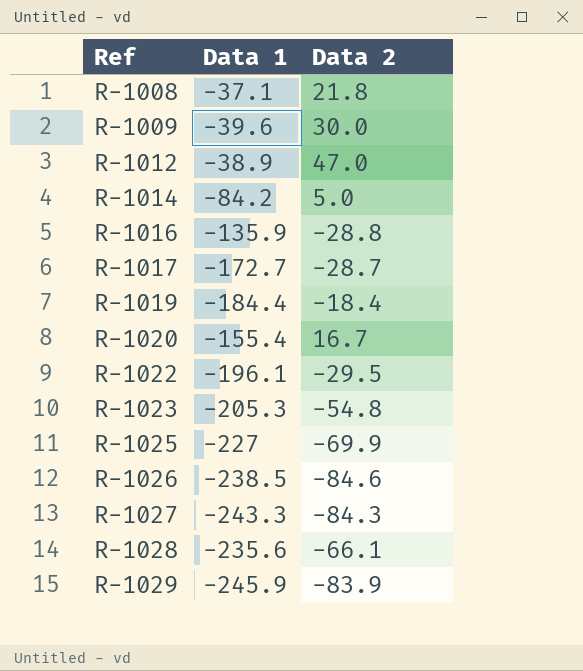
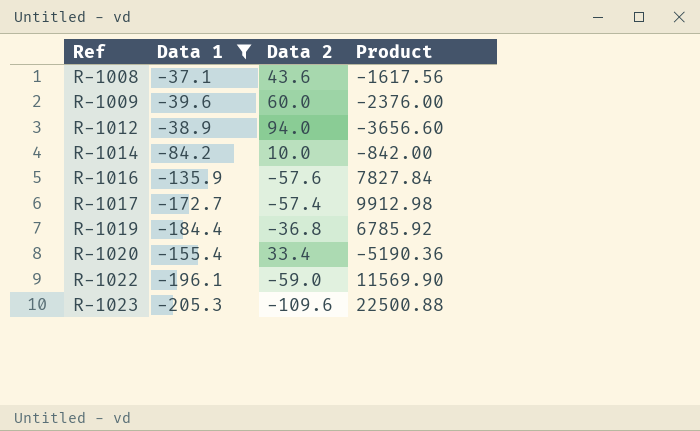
filter: none -> Data 1 >= -205.3
column Product | formula: none -> [Data 1] * [Data 2]
R-1008 | Data 2: 21.8 -> 43.6
R-1009 | Data 2: 30.0 -> 60.0
R-1012 | Data 2: 47.0 -> 94.0
R-1014 | Data 2: 5.0 -> 10.0
R-1016 | Data 2: -28.8 -> -57.6
R-1017 | Data 2: -28.7 -> -57.4
R-1019 | Data 2: -18.4 -> -36.8
R-1020 | Data 2: 16.7 -> 33.4
R-1022 | Data 2: -29.5 -> -59.0
R-1023 | Data 2: -54.8 -> -109.6

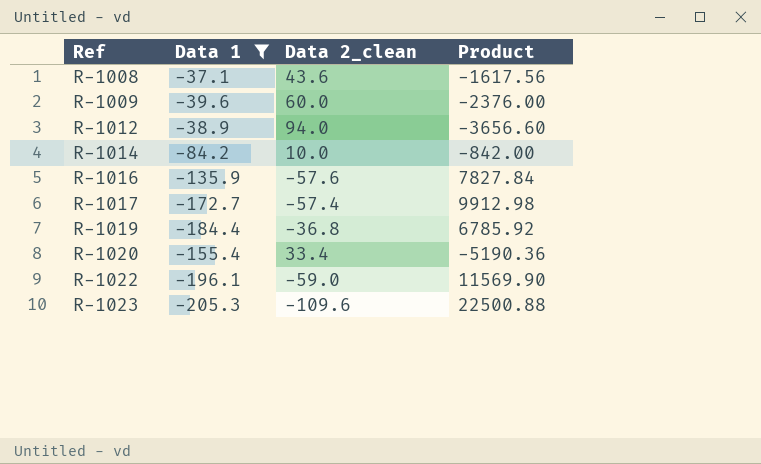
column name: Data 2 -> Data 2_clean

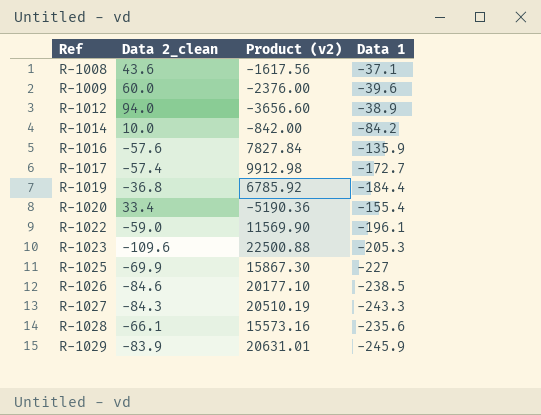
filter: Data 1 >= -205.3 -> none
column name: Product -> Product (v2)
column Data 1 | position: 2 -> 4

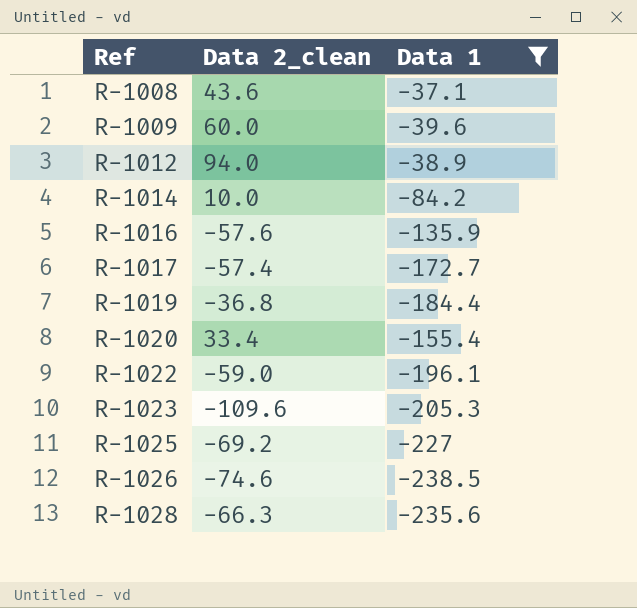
filter: none -> Data 1 >= -238.5
column Product (v2) | formula: [Data 2_clean] * [Data 1] -> none
R-1025 | Data 2_clean: -69.9 -> -69.2
R-1026 | Data 2_clean: -84.6 -> -74.6
R-1028 | Data 2_clean: -66.1 -> -66.3

